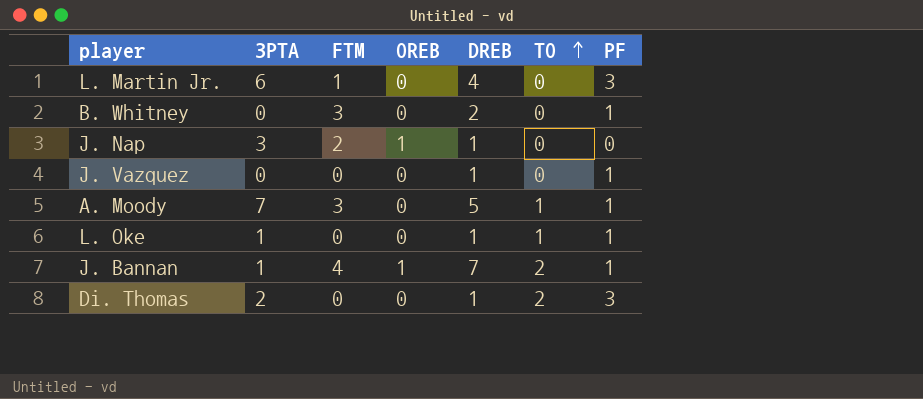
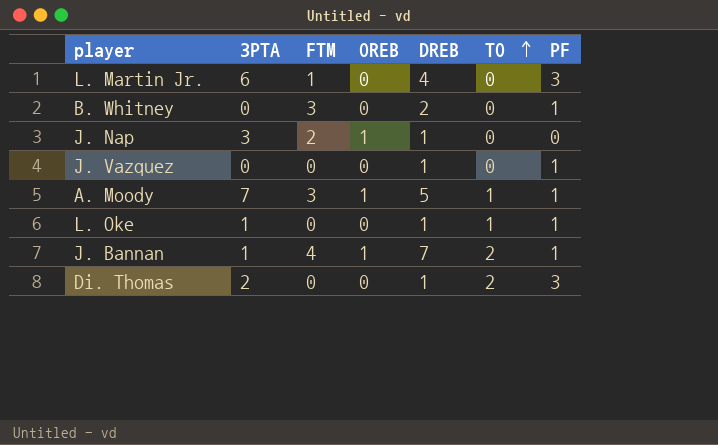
A. Moody | OREB: 0 -> 1

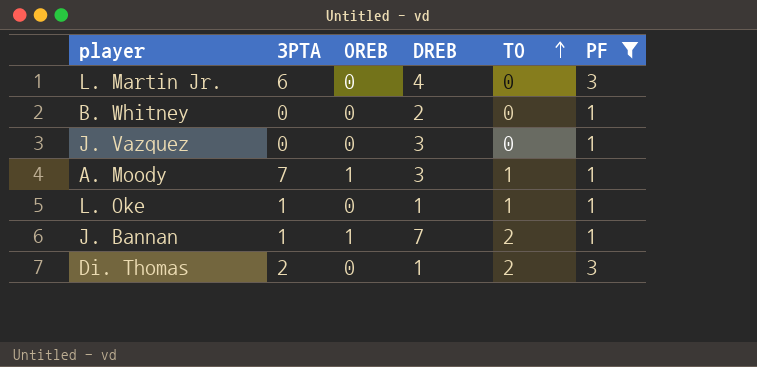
filter: none -> PF != 0
column FTM | position: 3 -> none
J. Vazquez | DREB: 1 -> 3
A. Moody | DREB: 5 -> 3

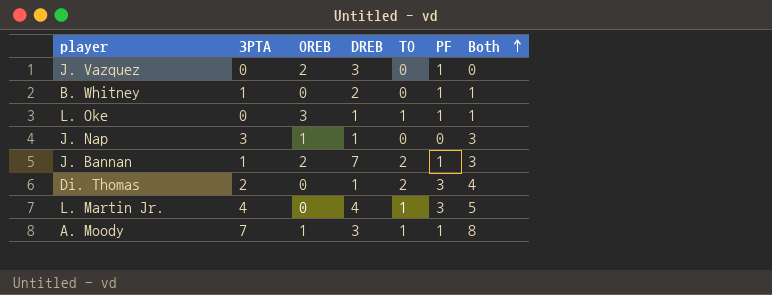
filter: PF != 0 -> none
row order: TO ascending -> Both ascending
column Both | formula: none -> [3PTA] + [TO]
J. Vazquez | OREB: 0 -> 2
B. Whitney | 3PTA: 0 -> 1
L. Oke | 3PTA: 1 -> 0
L. Oke | OREB: 0 -> 3
J. Bannan | OREB: 1 -> 2
L. Martin Jr. | 3PTA: 6 -> 4
L. Martin Jr. | TO: 0 -> 1

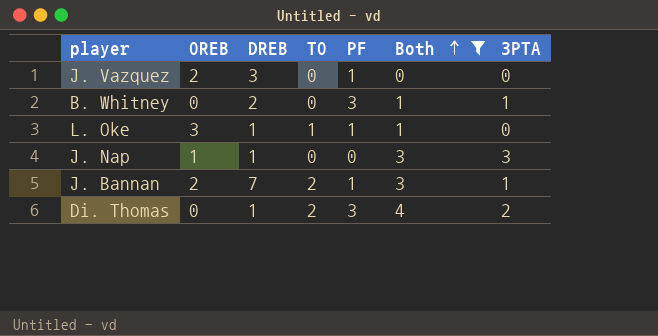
filter: none -> Both <= 4
column 3PTA | position: 2 -> 7
B. Whitney | PF: 1 -> 3

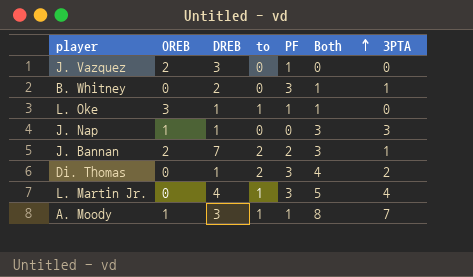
filter: Both <= 4 -> none
column name: TO -> to
J. Bannan | PF: 1 -> 2

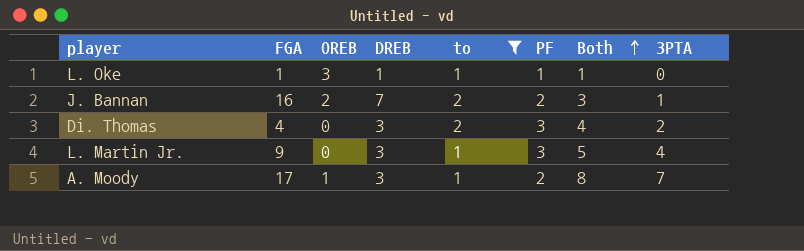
filter: none -> to != 0
column FGA | position: none -> 2
Di. Thomas | DREB: 1 -> 3
L. Martin Jr. | DREB: 4 -> 3
A. Moody | PF: 1 -> 2

